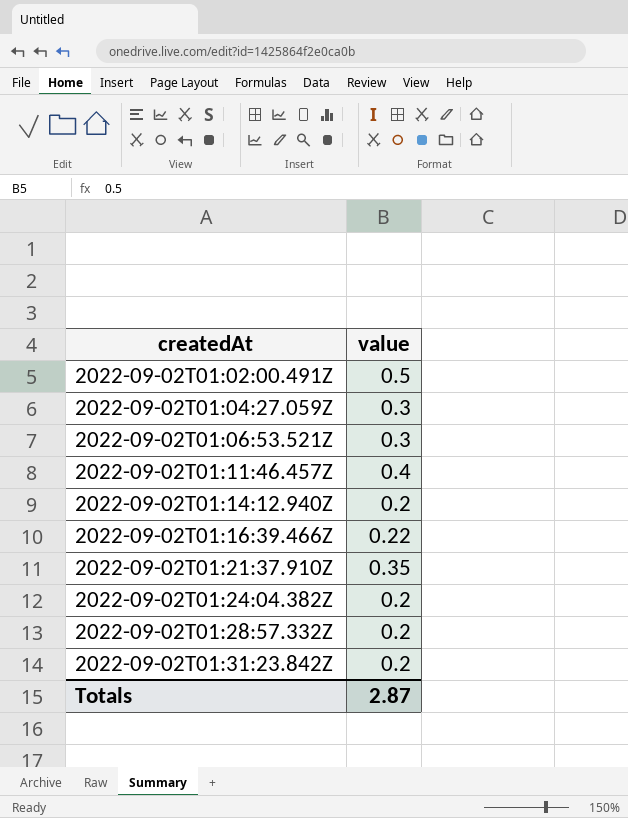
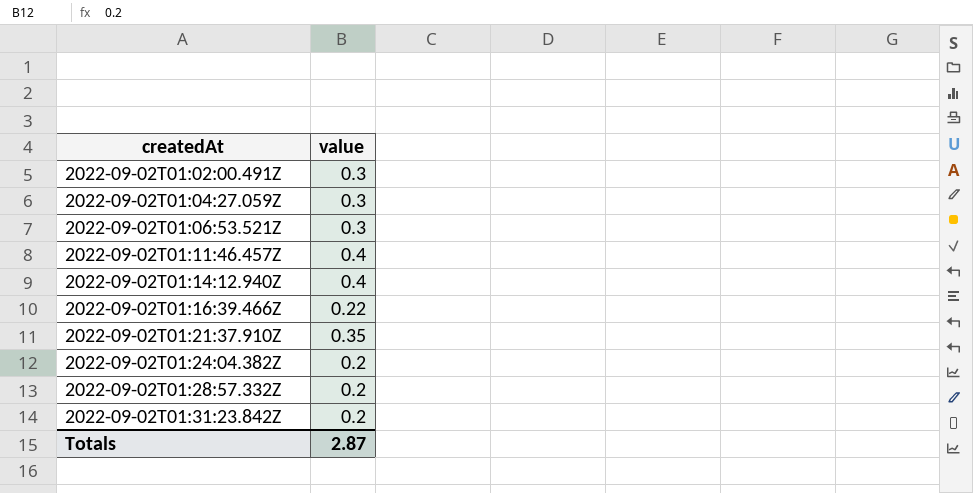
2022-09-02T01:02:00.491Z | value: 0.5 -> 0.3
2022-09-02T01:14:12.940Z | value: 0.2 -> 0.4

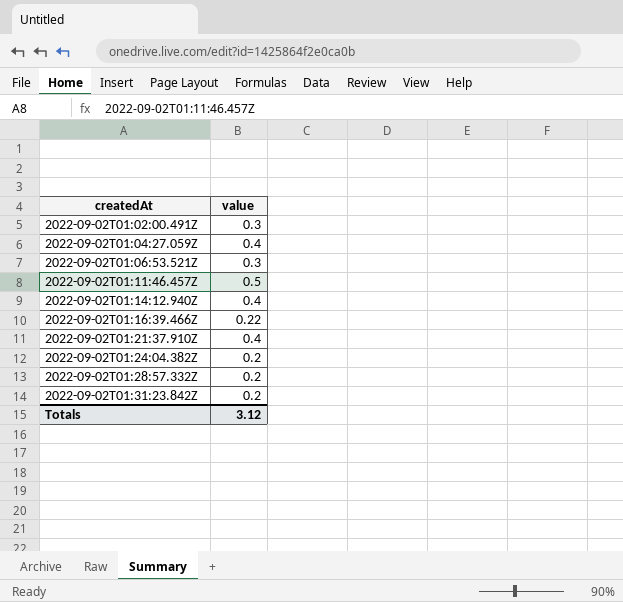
2022-09-02T01:04:27.059Z | value: 0.3 -> 0.4
2022-09-02T01:11:46.457Z | value: 0.4 -> 0.5
2022-09-02T01:21:37.910Z | value: 0.35 -> 0.4
Totals | value: 2.87 -> 3.12

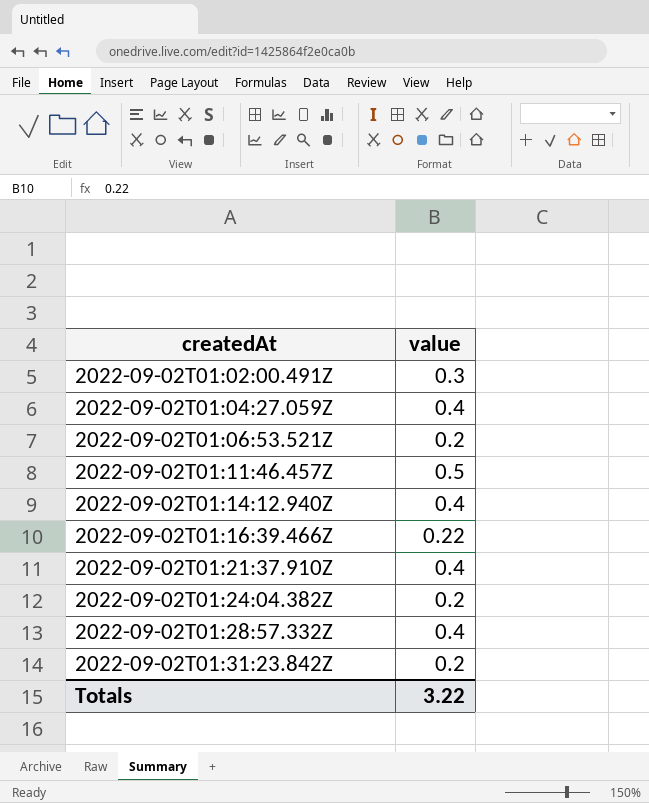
2022-09-02T01:06:53.521Z | value: 0.3 -> 0.2
2022-09-02T01:28:57.332Z | value: 0.2 -> 0.4
Totals | value: 3.12 -> 3.22

